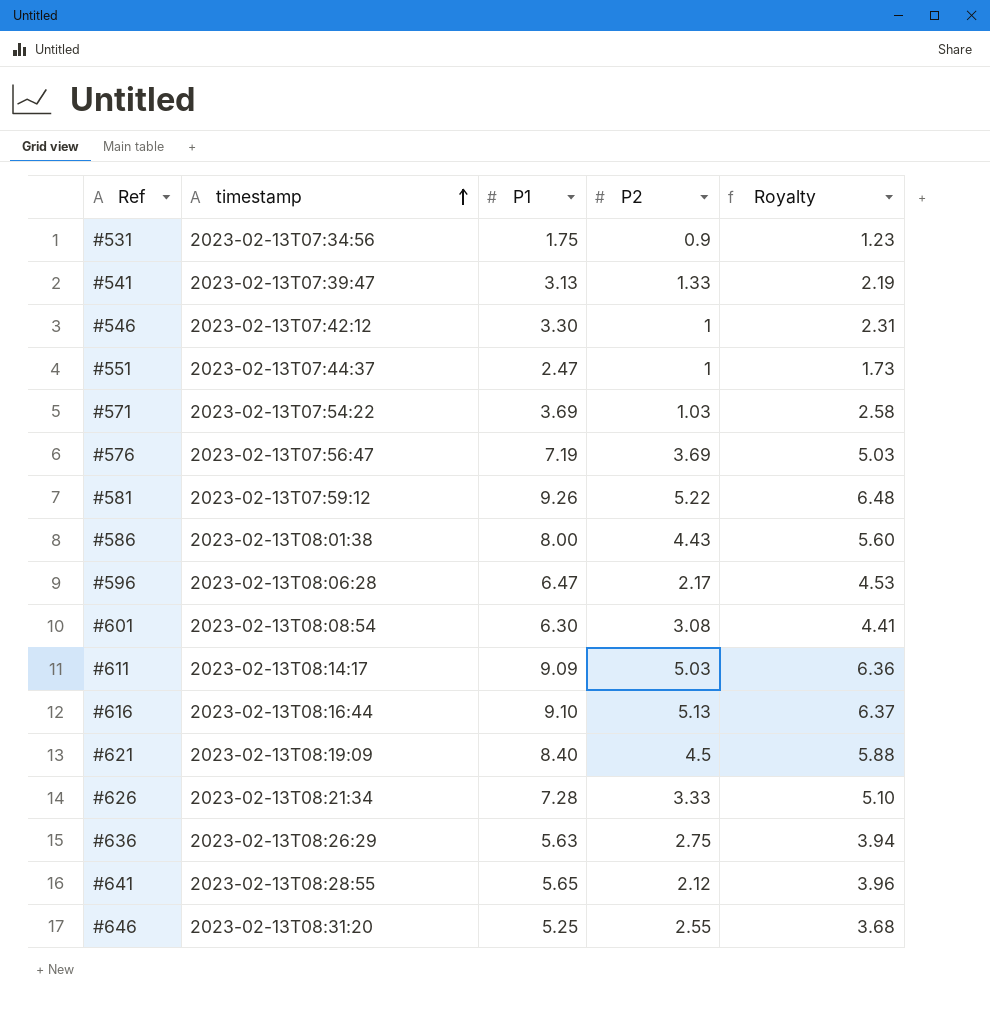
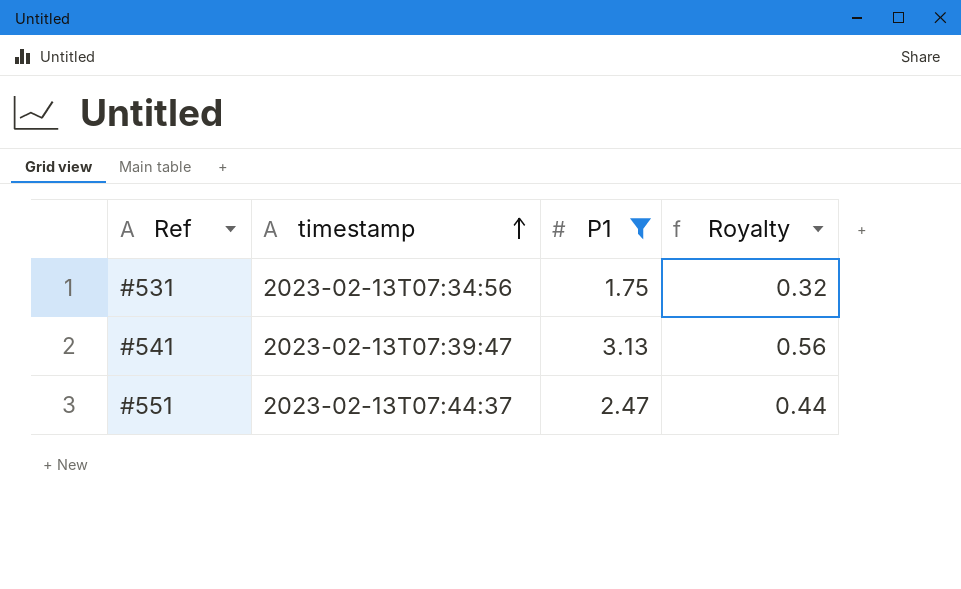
filter: none -> P1 <= 3.13
column P2 | position: 4 -> none
column Royalty | formula: [P1] * 0.7 -> [P1] * 0.18

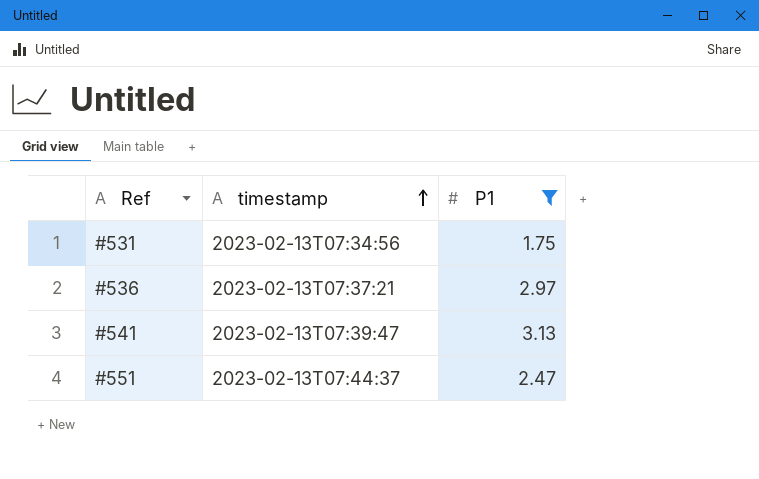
column Royalty | formula: [P1] * 0.18 -> none
row #536: none -> 2023-02-13T07:37:21 | 2.97

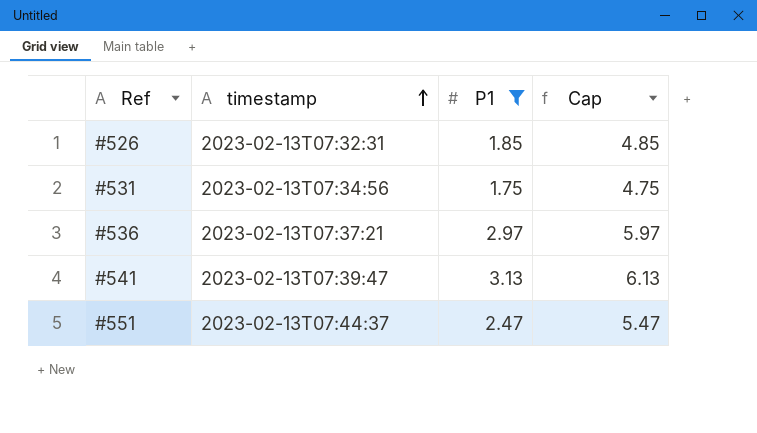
column Cap | formula: none -> [P1] + 3
row #526: none -> 2023-02-13T07:32:31 | 1.85 | 4.85

